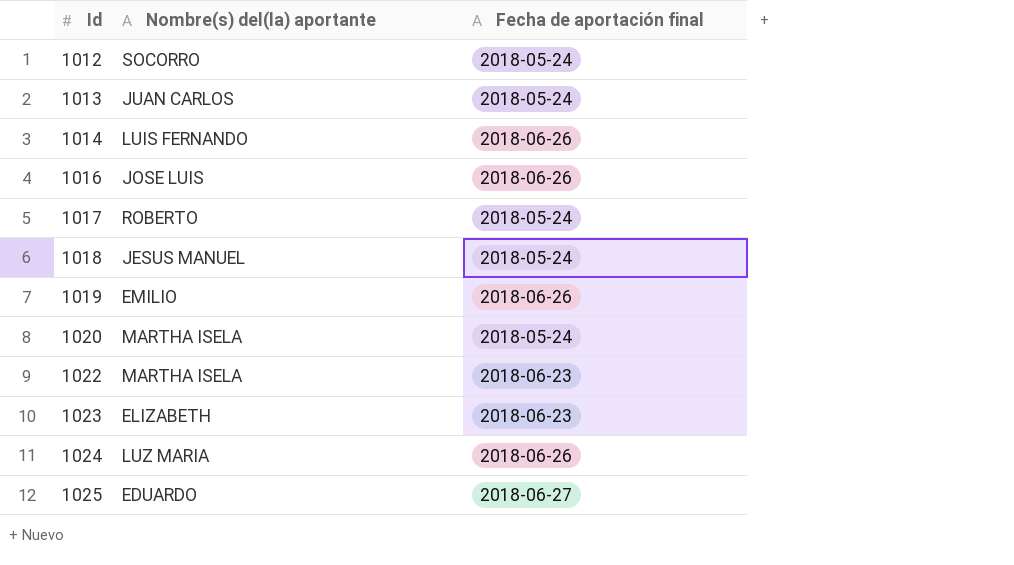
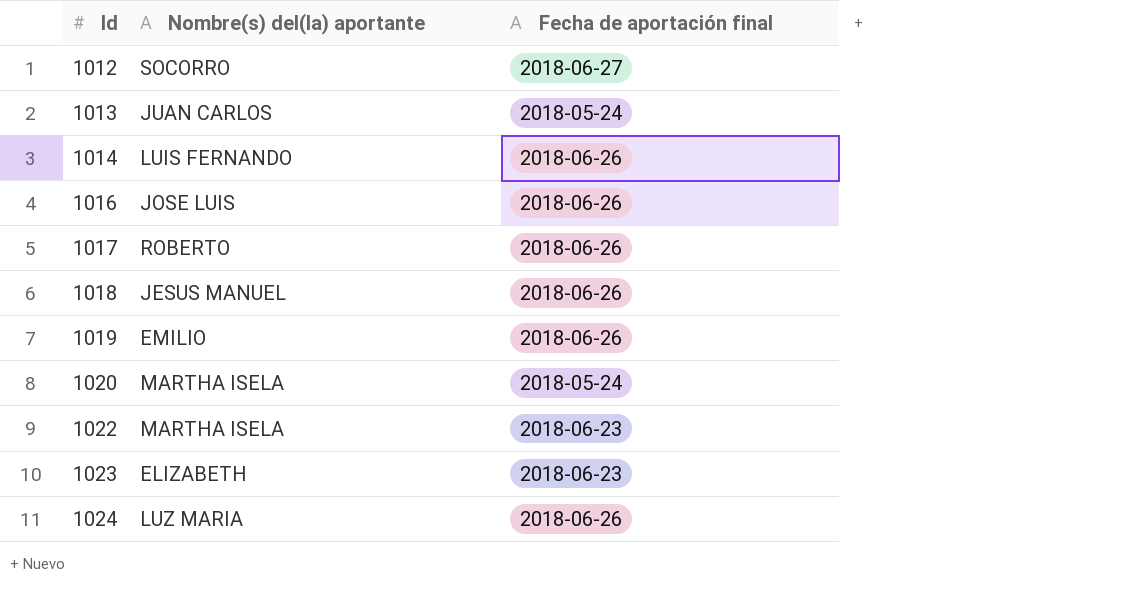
row 1025: EDUARDO | 2018-06-27 -> none
1012 | Fecha de aportación final: 2018-05-24 -> 2018-06-27
1017 | Fecha de aportación final: 2018-05-24 -> 2018-06-26
1018 | Fecha de aportación final: 2018-05-24 -> 2018-06-26

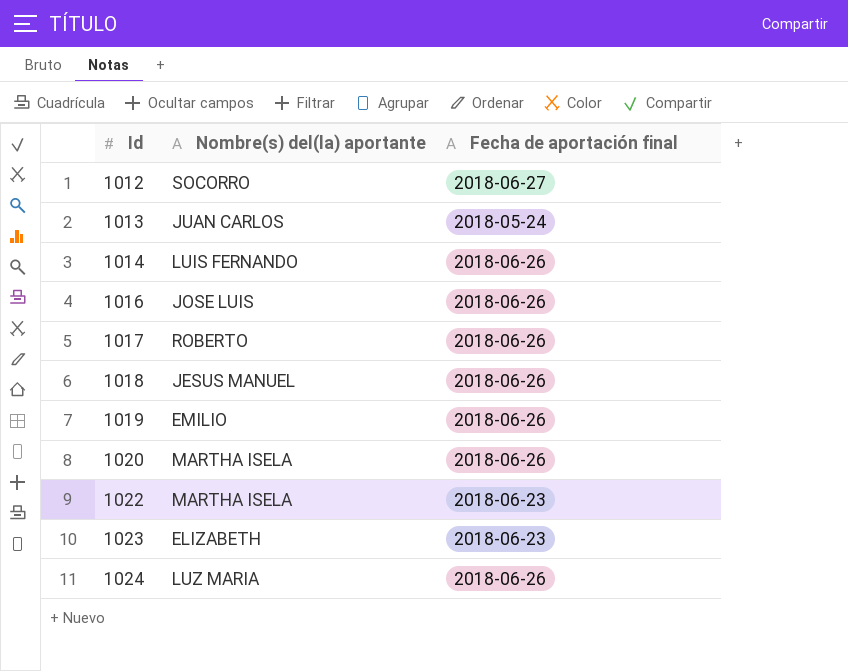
1020 | Fecha de aportación final: 2018-05-24 -> 2018-06-26

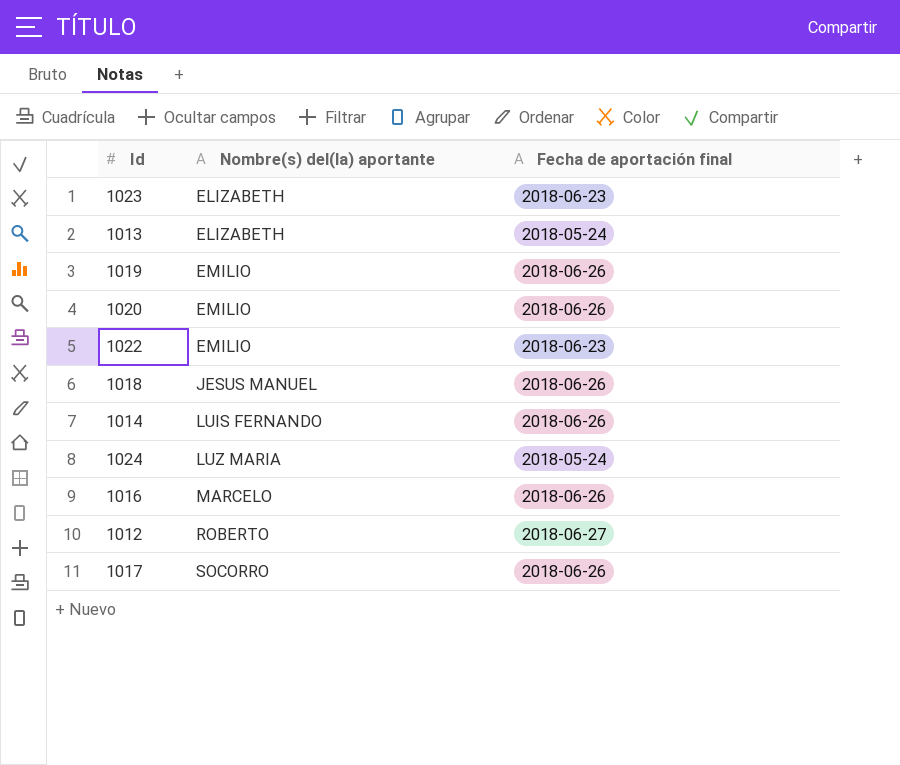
row order: Id ascending -> Nombre(s) del(la) aportante ascending
1013 | Nombre(s) del(la) aportante: JUAN CARLOS -> ELIZABETH
1020 | Nombre(s) del(la) aportante: MARTHA ISELA -> EMILIO
1022 | Nombre(s) del(la) aportante: MARTHA ISELA -> EMILIO
1024 | Fecha de aportación final: 2018-06-26 -> 2018-05-24
1016 | Nombre(s) del(la) aportante: JOSE LUIS -> MARCELO
1012 | Nombre(s) del(la) aportante: SOCORRO -> ROBERTO
1017 | Nombre(s) del(la) aportante: ROBERTO -> SOCORRO

